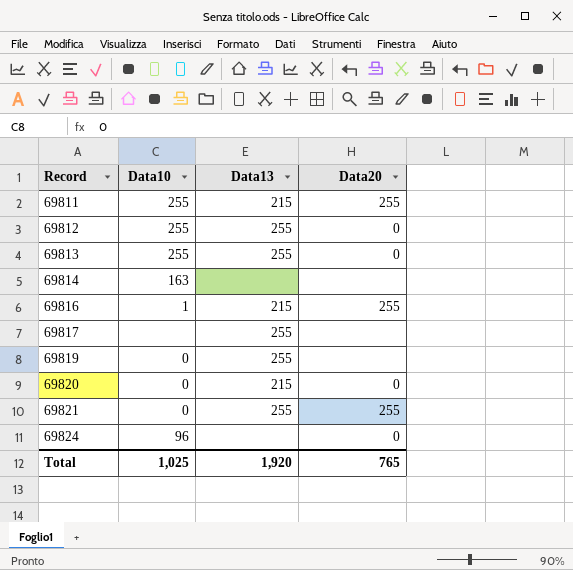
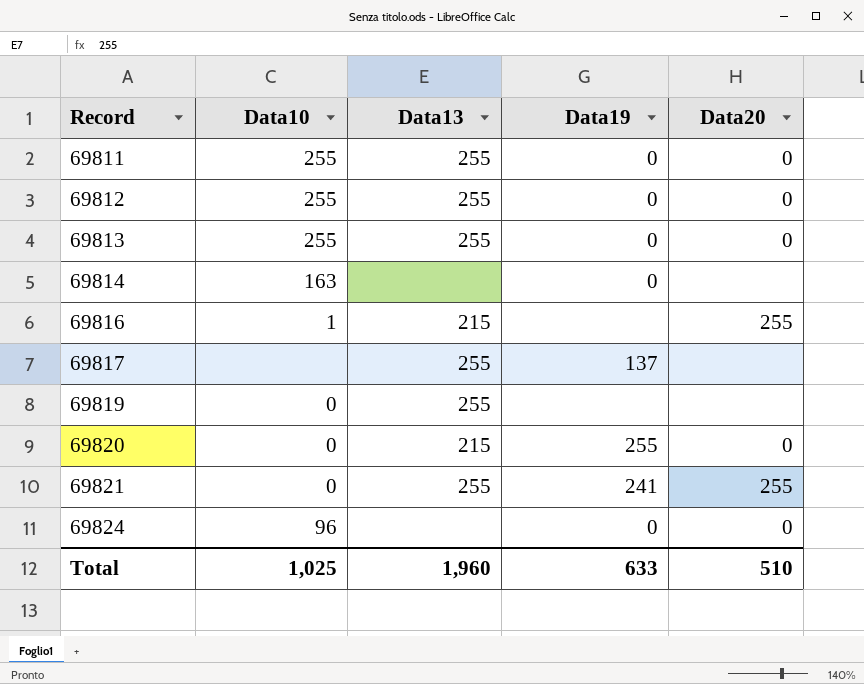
column Data19 | position: none -> 4
69811 | Data13: 215 -> 255
69811 | Data20: 255 -> 0
Total | Data13: 1,920 -> 1,960
Total | Data20: 765 -> 510

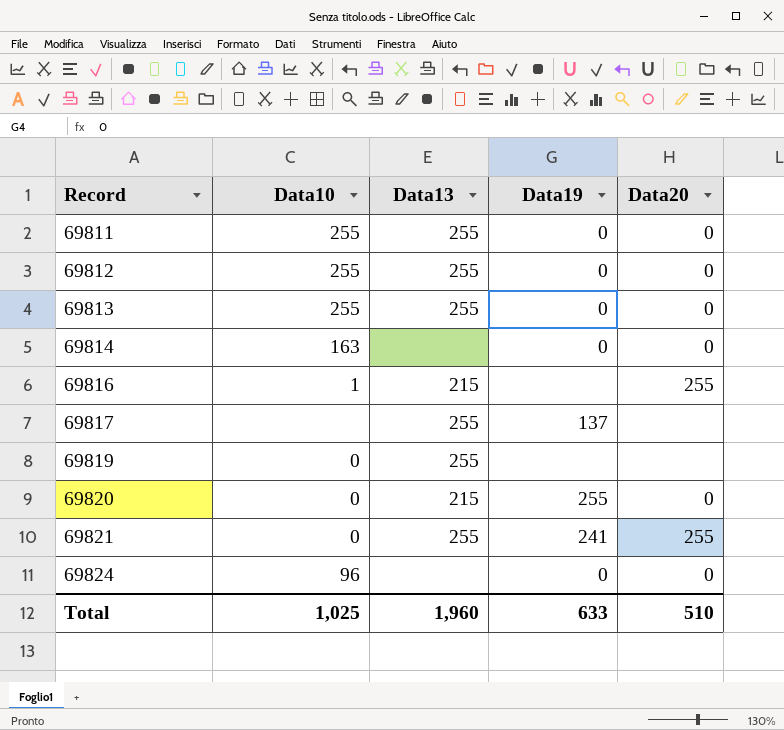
69814 | Data20: none -> 0

